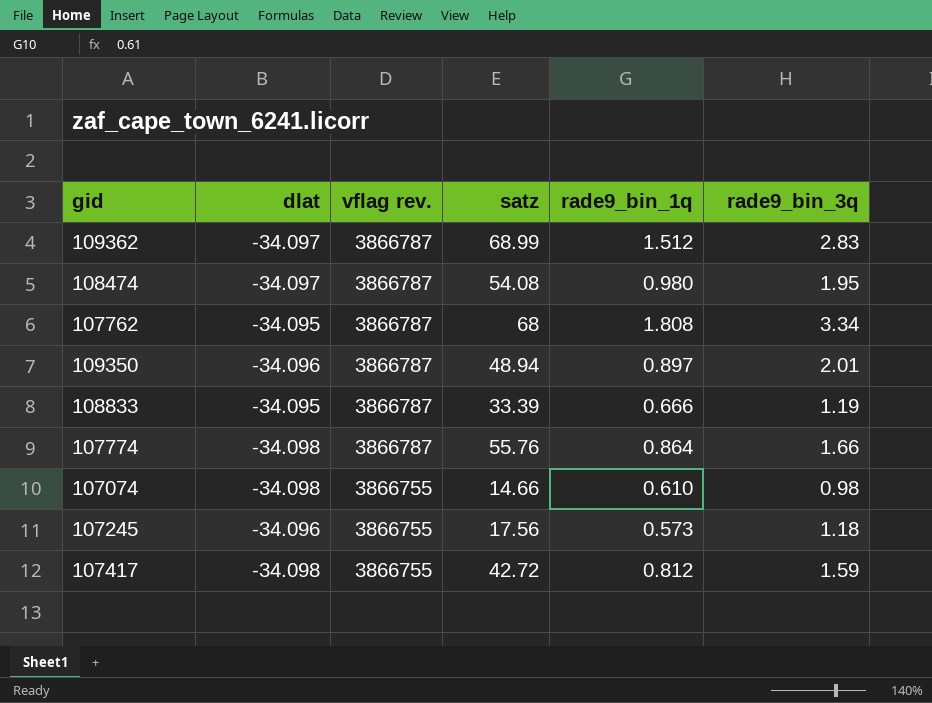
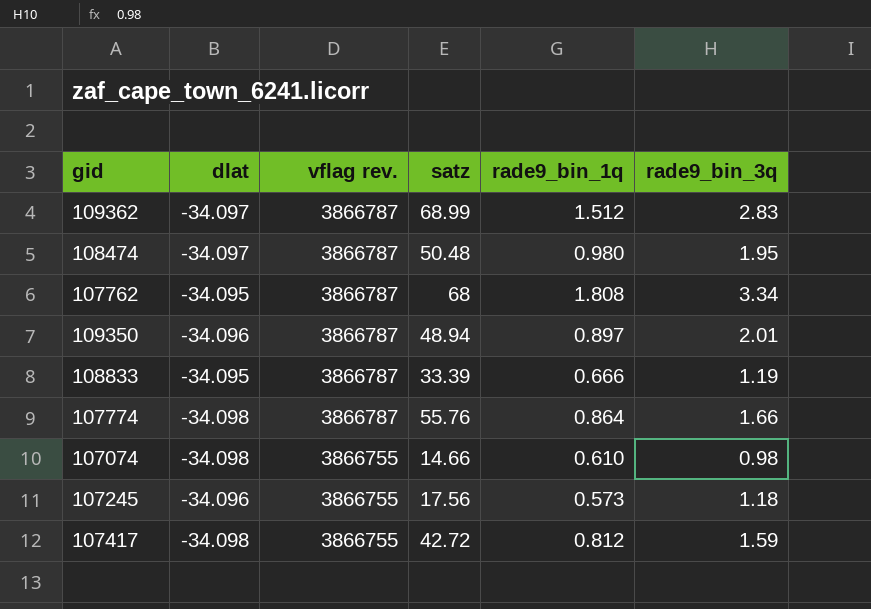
108474 | satz: 54.08 -> 50.48

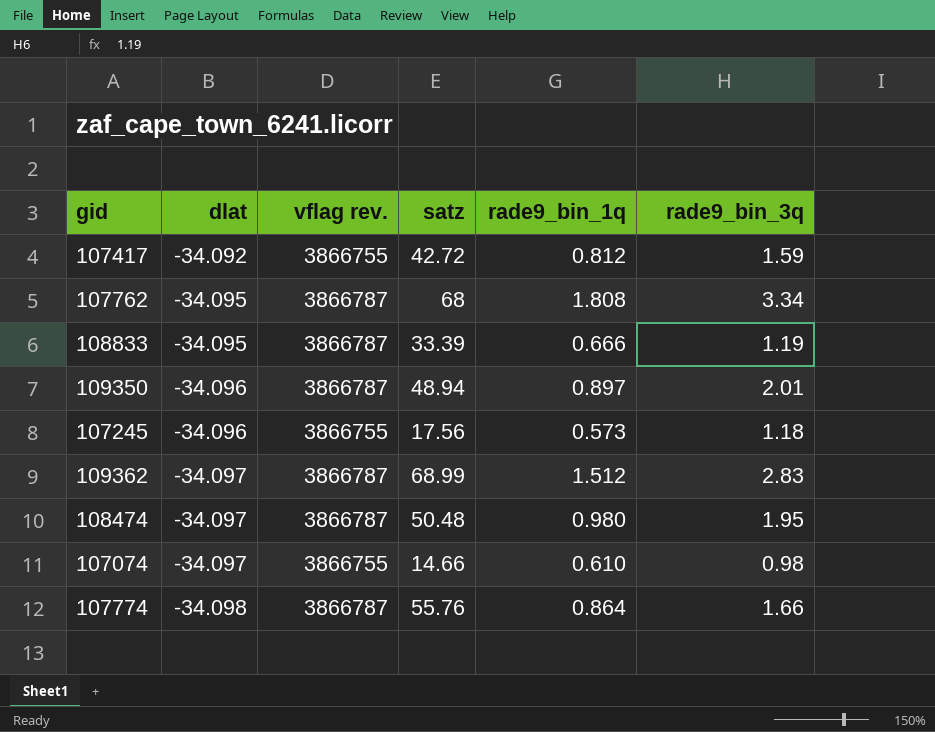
row order: vflag rev. descending -> dlat descending
107417 | dlat: -34.098 -> -34.092
107074 | dlat: -34.098 -> -34.097

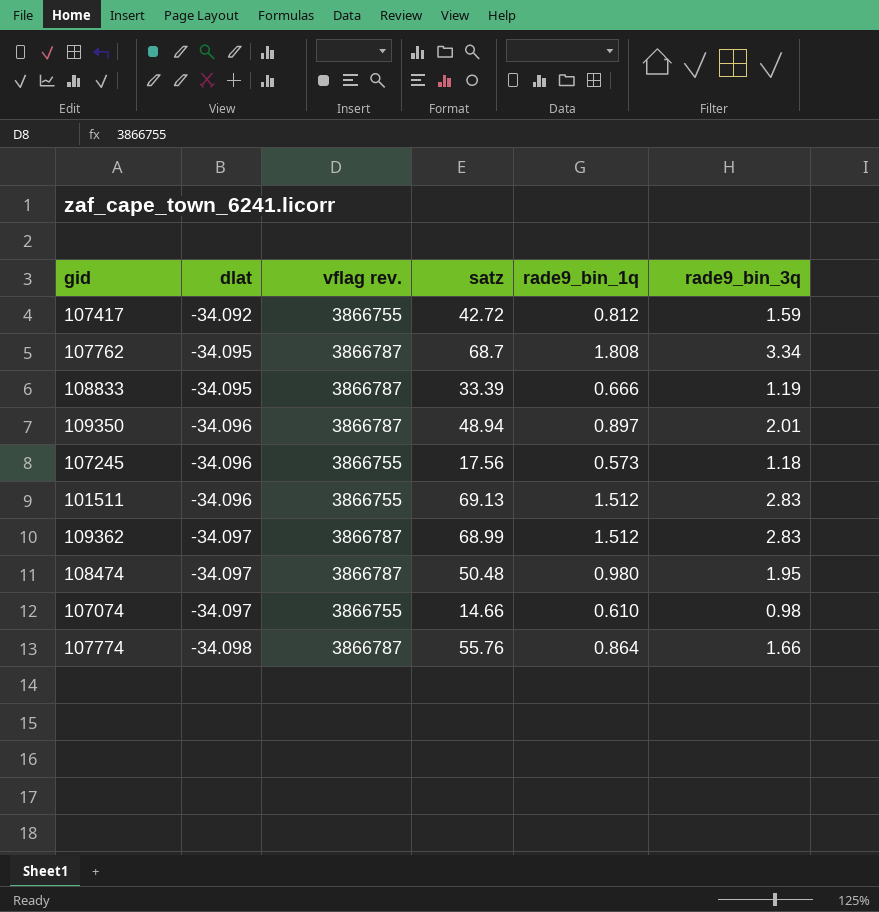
107762 | satz: 68 -> 68.7
row 101511: none -> -34.096 | 3866755 | 69.13 | 1.512 | 2.83

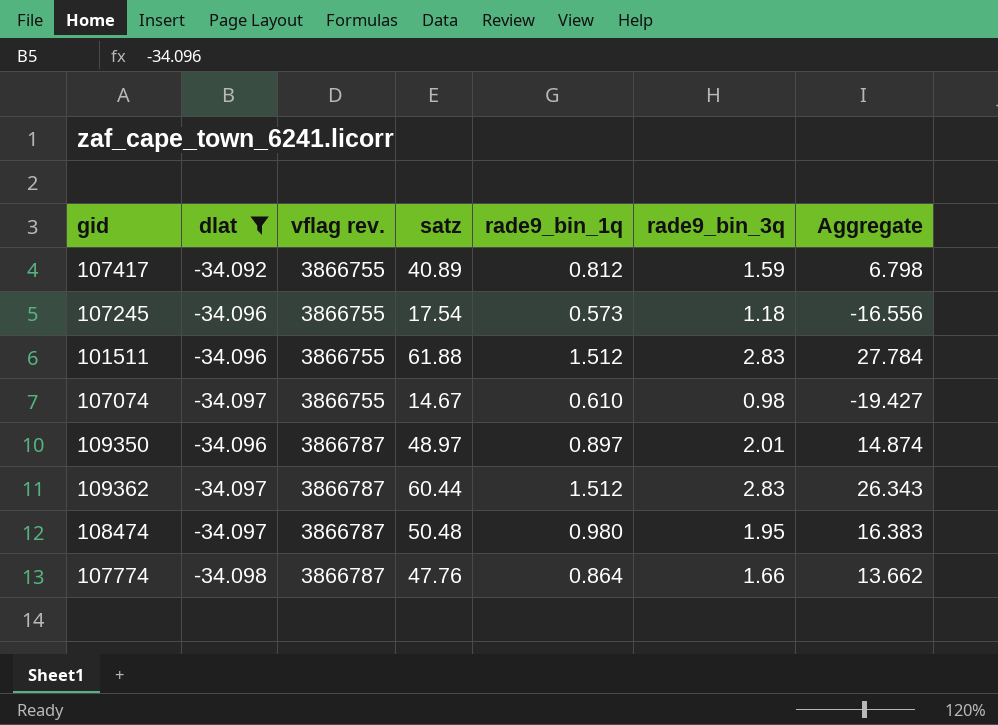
filter: none -> dlat != -34.095
row order: dlat descending -> vflag rev. ascending
column Aggregate | formula: none -> [dlat] + [satz]
107417 | satz: 42.72 -> 40.89
107245 | satz: 17.56 -> 17.54
101511 | satz: 69.13 -> 61.88
107074 | satz: 14.66 -> 14.67
109350 | satz: 48.94 -> 48.97
109362 | satz: 68.99 -> 60.44
107774 | satz: 55.76 -> 47.76

